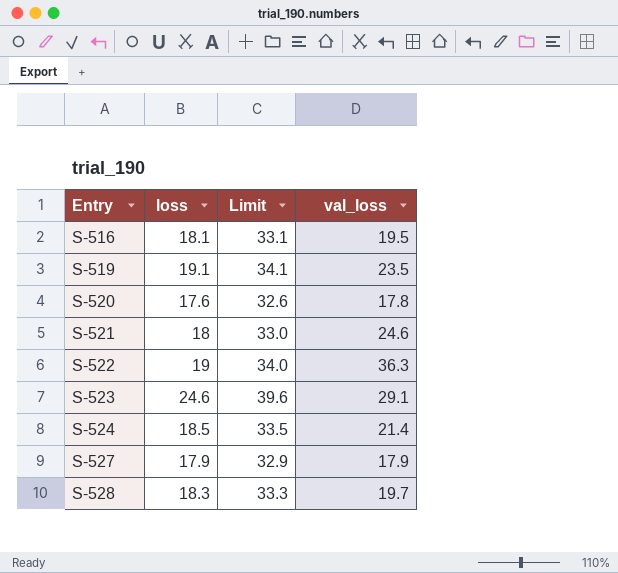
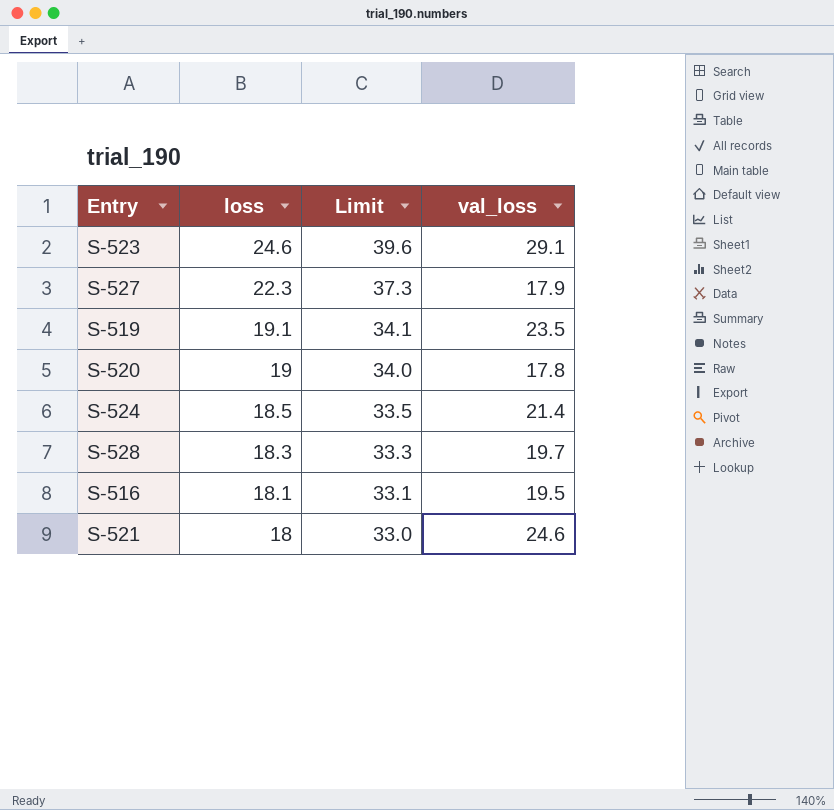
row order: Entry ascending -> loss descending
row S-522: 19 | 34.0 | 36.3 -> none
S-527 | loss: 17.9 -> 22.3
S-527 | Limit: 32.9 -> 37.3
S-520 | loss: 17.6 -> 19
S-520 | Limit: 32.6 -> 34.0

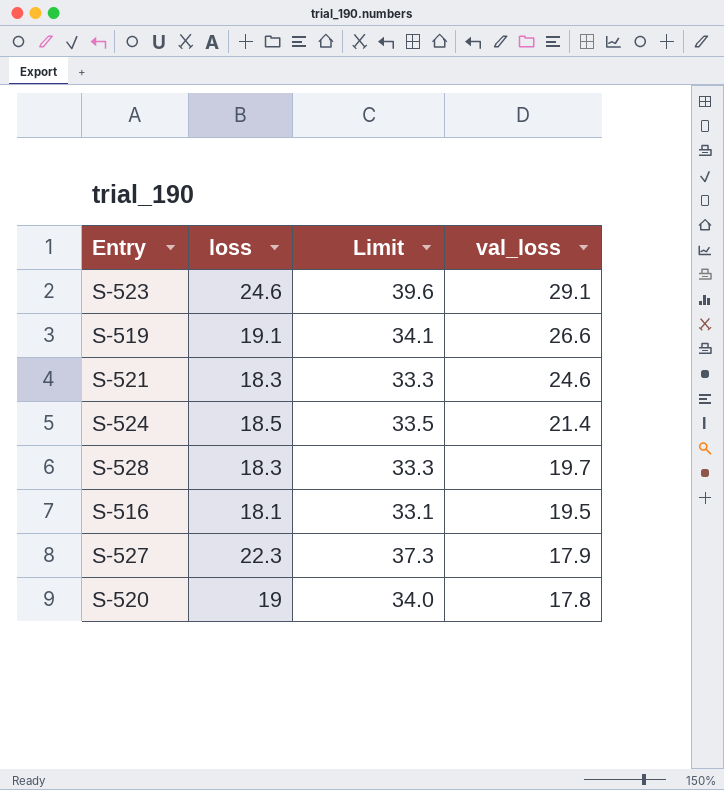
row order: loss descending -> val_loss descending
S-519 | val_loss: 23.5 -> 26.6
S-521 | loss: 18 -> 18.3
S-521 | Limit: 33.0 -> 33.3

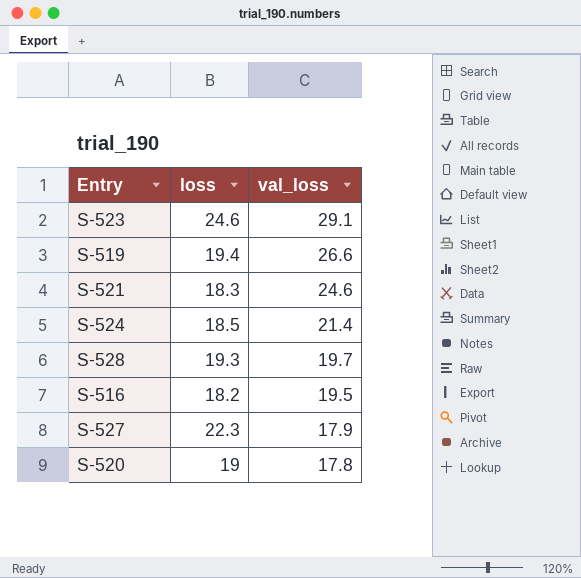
column Limit | formula: [loss] + 15 -> none
S-519 | loss: 19.1 -> 19.4
S-528 | loss: 18.3 -> 19.3
S-516 | loss: 18.1 -> 18.2

